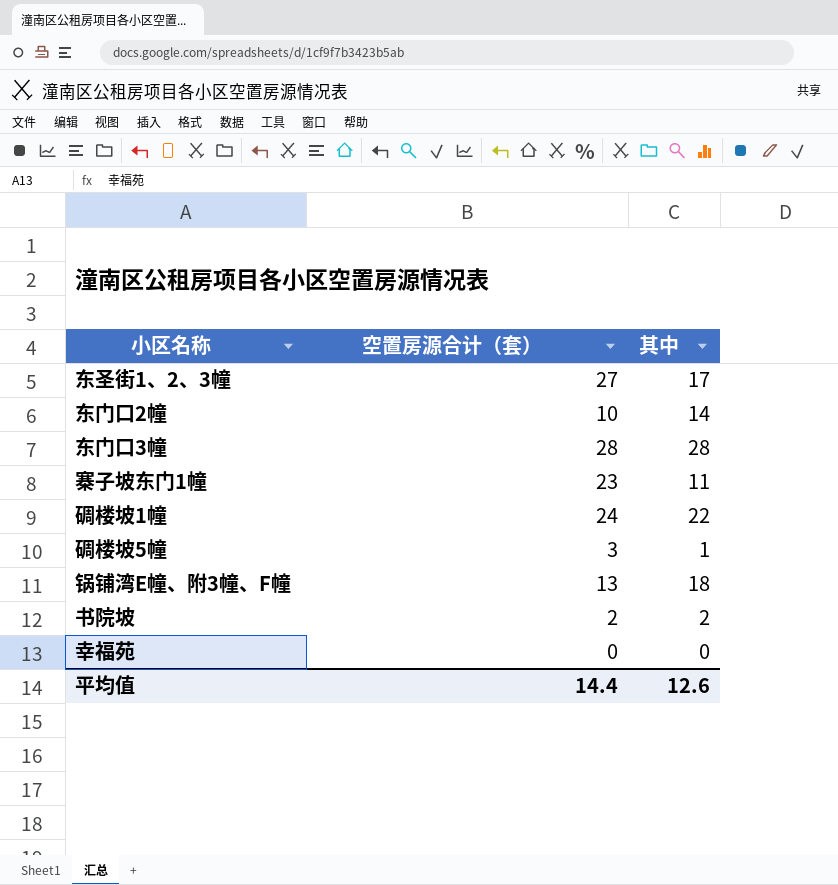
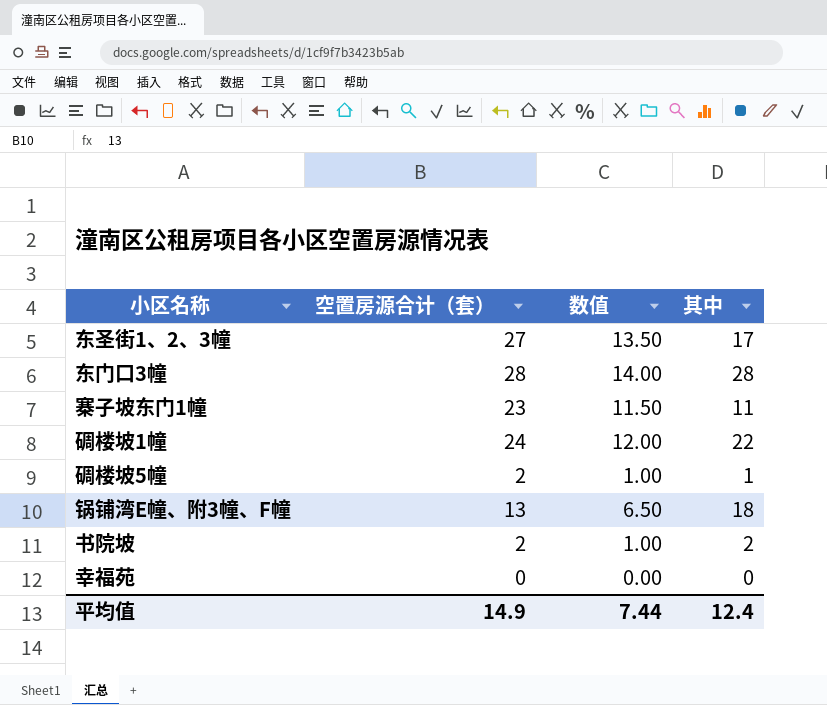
column 数值 | formula: none -> [空置房源合计（套）] * 0.5
row 东门口2幢: 10 | 14 -> none
碉楼坡5幢 | 空置房源合计（套）: 3 -> 2
平均值 | 空置房源合计（套）: 14.4 -> 14.9
平均值 | 其中: 12.6 -> 12.4

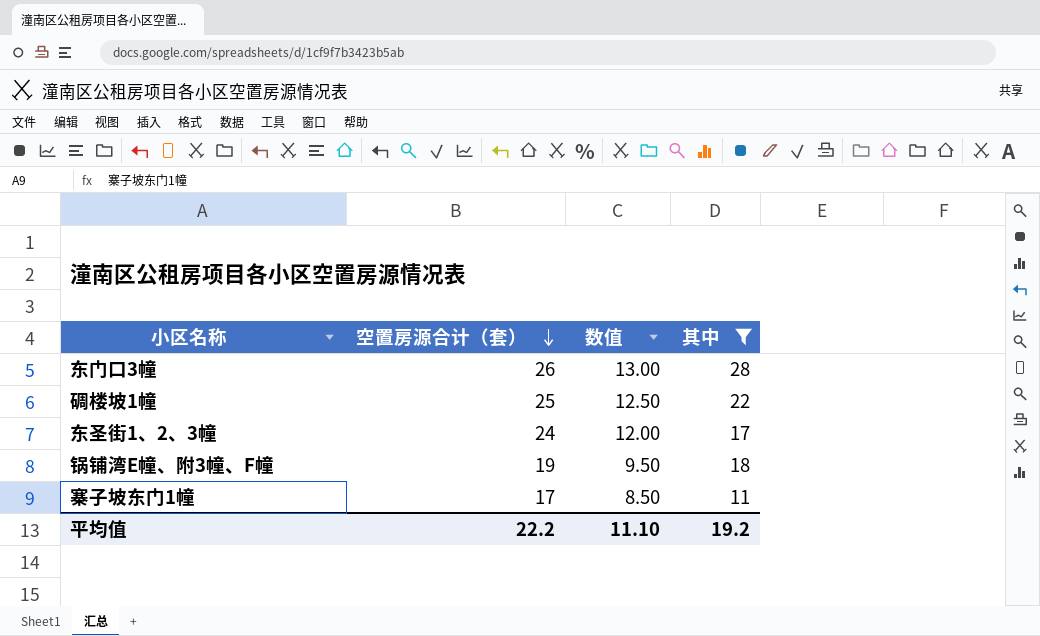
filter: none -> 其中 >= 11
row order: none -> 空置房源合计（套） descending
东门口3幢 | 空置房源合计（套）: 28 -> 26
东门口3幢 | 数值: 14.00 -> 13.00
碉楼坡1幢 | 空置房源合计（套）: 24 -> 25
碉楼坡1幢 | 数值: 12.00 -> 12.50
东圣街1、2、3幢 | 空置房源合计（套）: 27 -> 24
东圣街1、2、3幢 | 数值: 13.50 -> 12.00
锅铺湾E幢、附3幢、F幢 | 空置房源合计（套）: 13 -> 19
锅铺湾E幢、附3幢、F幢 | 数值: 6.50 -> 9.50
寨子坡东门1幢 | 空置房源合计（套）: 23 -> 17
寨子坡东门1幢 | 数值: 11.50 -> 8.50
平均值 | 空置房源合计（套）: 14.9 -> 22.2
平均值 | 数值: 7.44 -> 11.10
平均值 | 其中: 12.4 -> 19.2

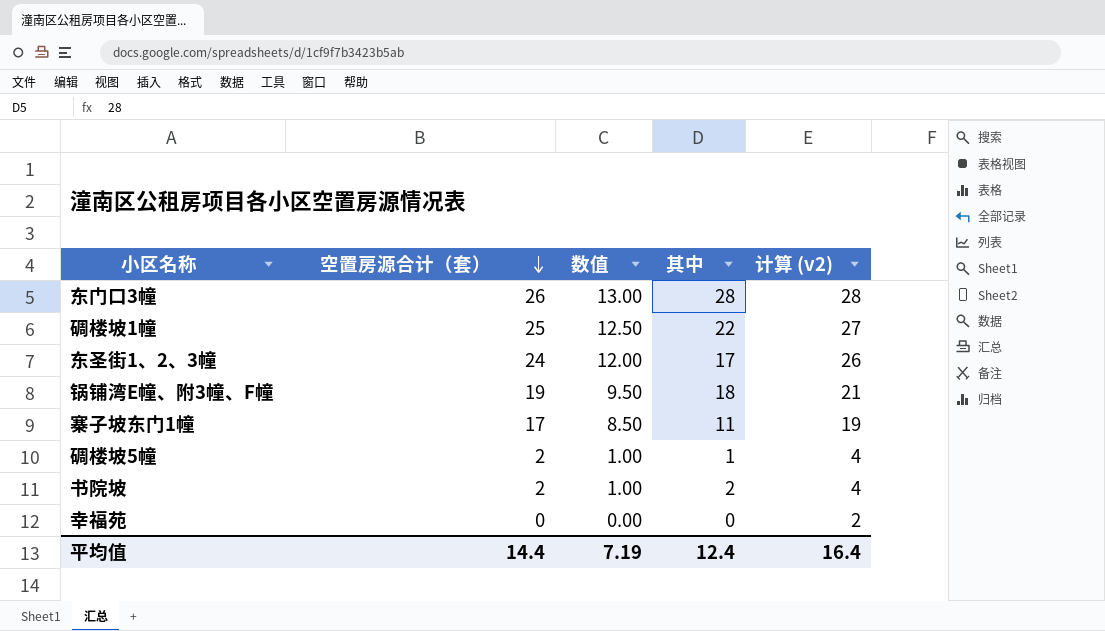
filter: 其中 >= 11 -> none
column 计算 (v2) | formula: none -> [空置房源合计（套）] + 2
平均值 | 空置房源合计（套）: 22.2 -> 14.4
平均值 | 数值: 11.10 -> 7.19
平均值 | 其中: 19.2 -> 12.4

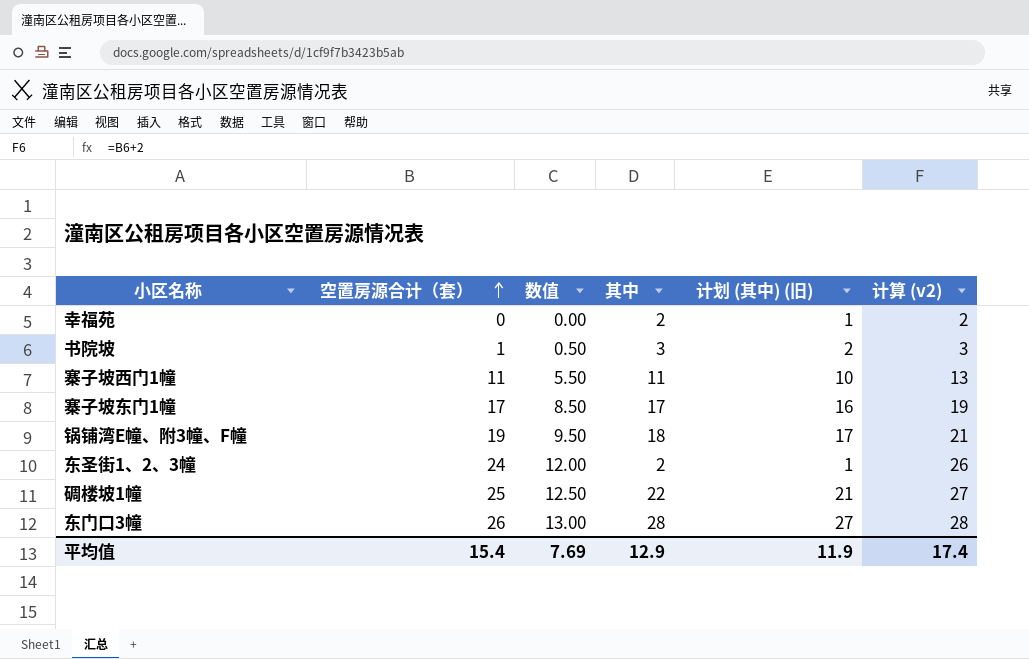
row order: 空置房源合计（套） descending -> 空置房源合计（套） ascending
column 计划 (其中) (旧) | formula: none -> [其中] - 1
row 碉楼坡5幢: 2 | 1.00 | 1 | 4 -> none
幸福苑 | 其中: 0 -> 2
书院坡 | 空置房源合计（套）: 2 -> 1
书院坡 | 数值: 1.00 -> 0.50
书院坡 | 其中: 2 -> 3
书院坡 | 计算 (v2): 4 -> 3
row 寨子坡西门1幢: none -> 11 | 5.50 | 11 | 10 | 13
寨子坡东门1幢 | 其中: 11 -> 17
东圣街1、2、3幢 | 其中: 17 -> 2
平均值 | 空置房源合计（套）: 14.4 -> 15.4
平均值 | 数值: 7.19 -> 7.69
平均值 | 其中: 12.4 -> 12.9
平均值 | 计算 (v2): 16.4 -> 17.4

